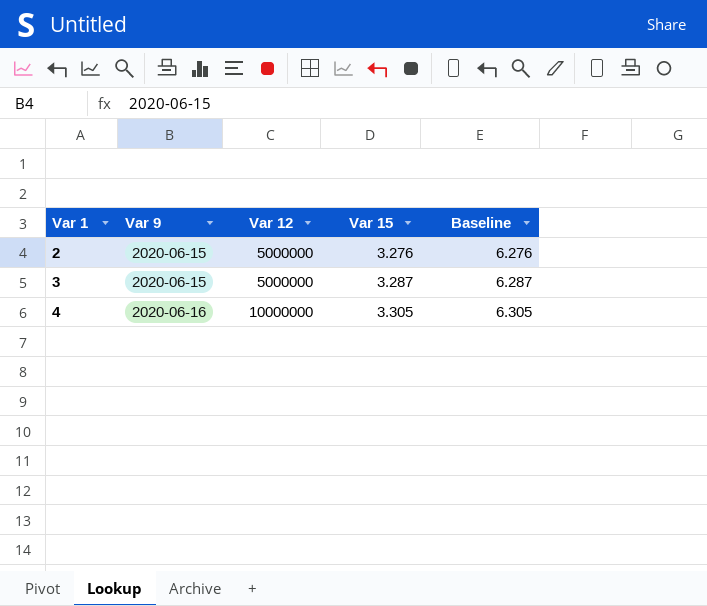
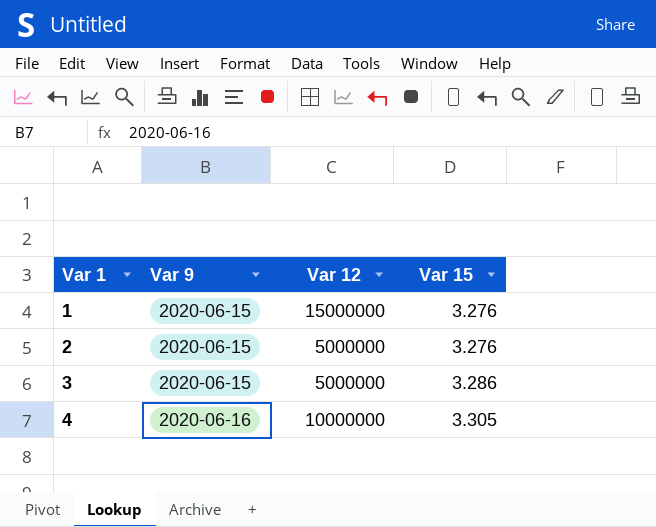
column Baseline | formula: [Var 15] + 3 -> none
row 1: none -> 2020-06-15 | 15000000 | 3.276
3 | Var 15: 3.287 -> 3.286

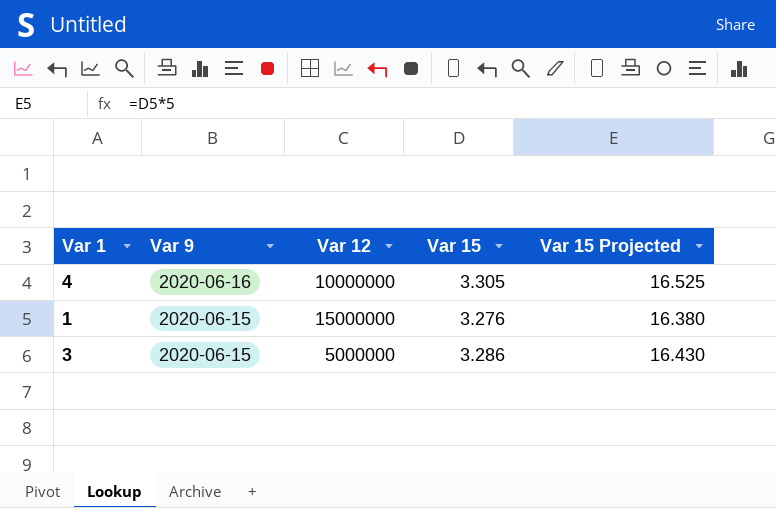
row order: Var 1 ascending -> Var 9 descending
column Var 15 Projected | formula: none -> [Var 15] * 5
row 2: 2020-06-15 | 5000000 | 3.276 -> none

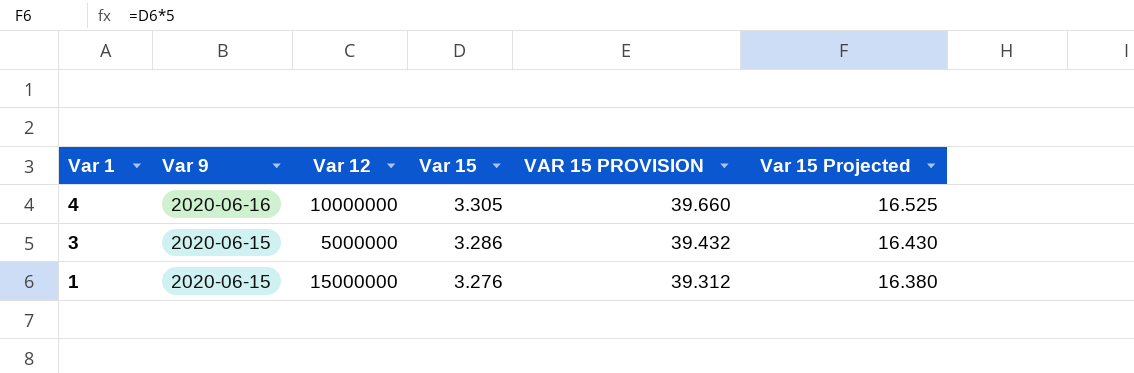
row order: Var 9 descending -> Var 1 descending
column VAR 15 PROVISION | formula: none -> [Var 15] * 12

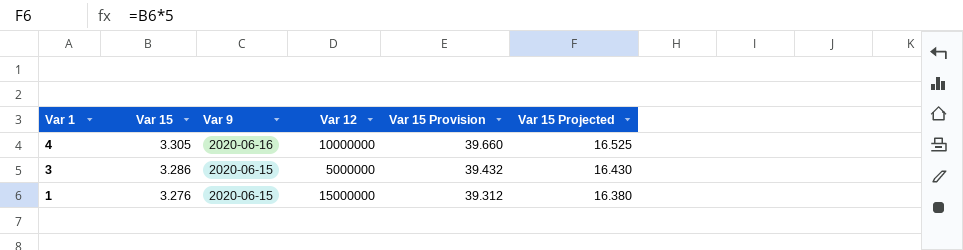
column Var 15 | position: 4 -> 2
column name: VAR 15 PROVISION -> Var 15 Provision

